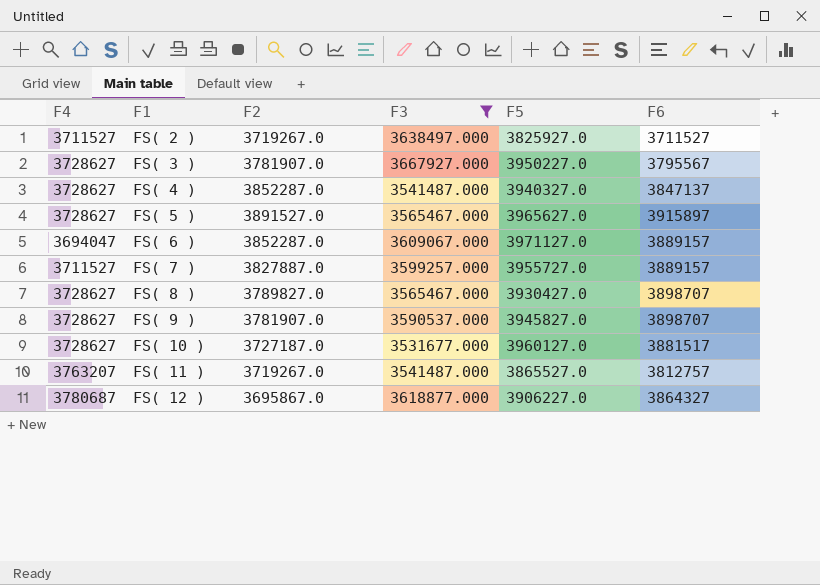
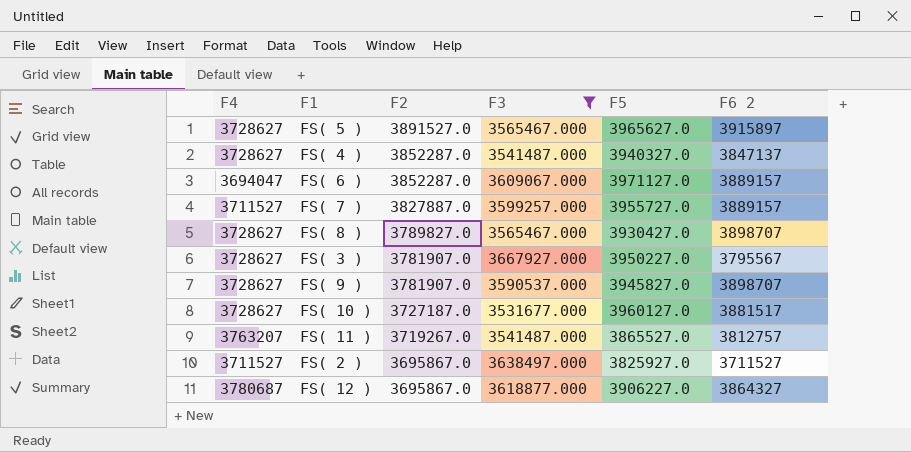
row order: F1 ascending -> F2 descending
column name: F6 -> F6 2
FS( 2 ) | F2: 3719267.0 -> 3695867.0

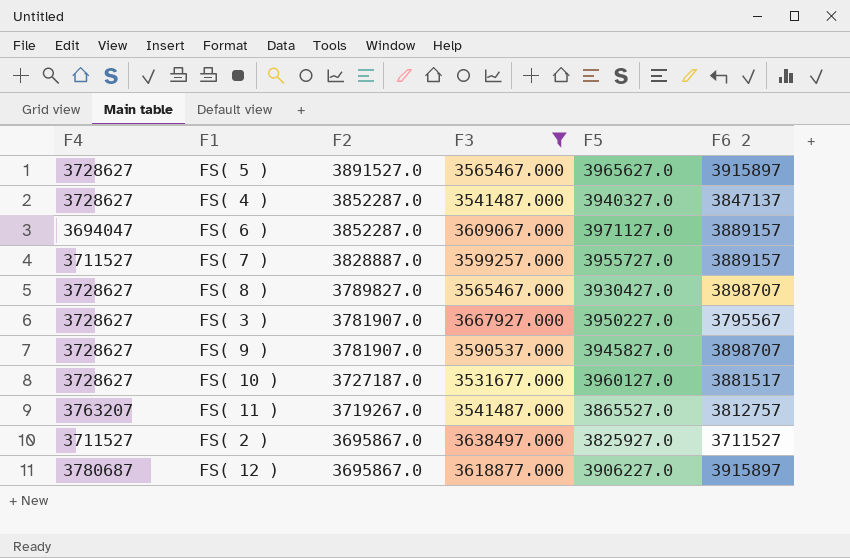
FS( 7 ) | F2: 3827887.0 -> 3828887.0
FS( 12 ) | F6 2: 3864327 -> 3915897

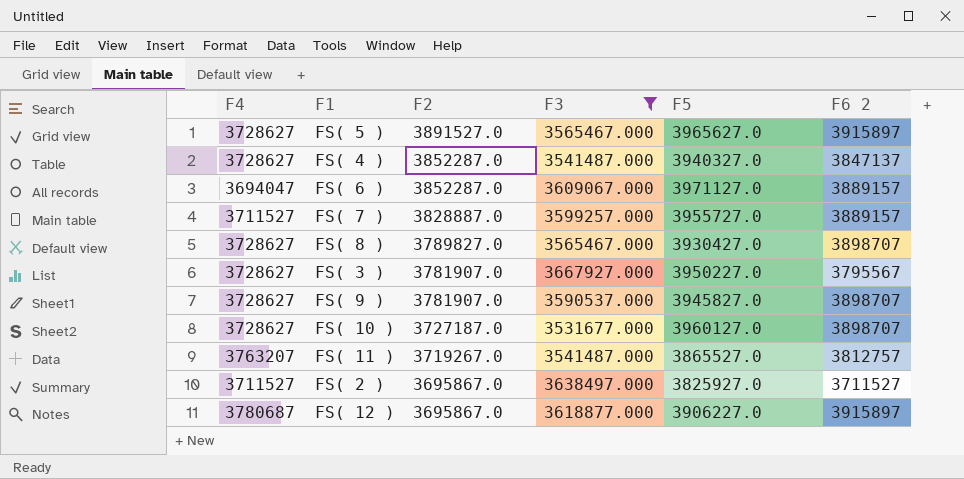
FS( 10 ) | F6 2: 3881517 -> 3898707

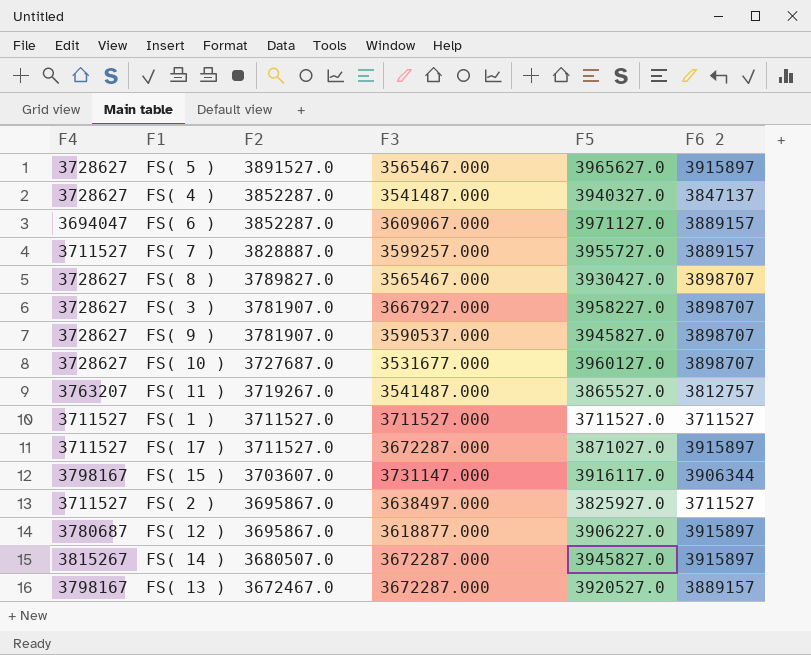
filter: F3 <= 3667927.000 -> none
FS( 3 ) | F5: 3950227.0 -> 3958227.0
FS( 3 ) | F6 2: 3795567 -> 3898707
FS( 10 ) | F2: 3727187.0 -> 3727687.0

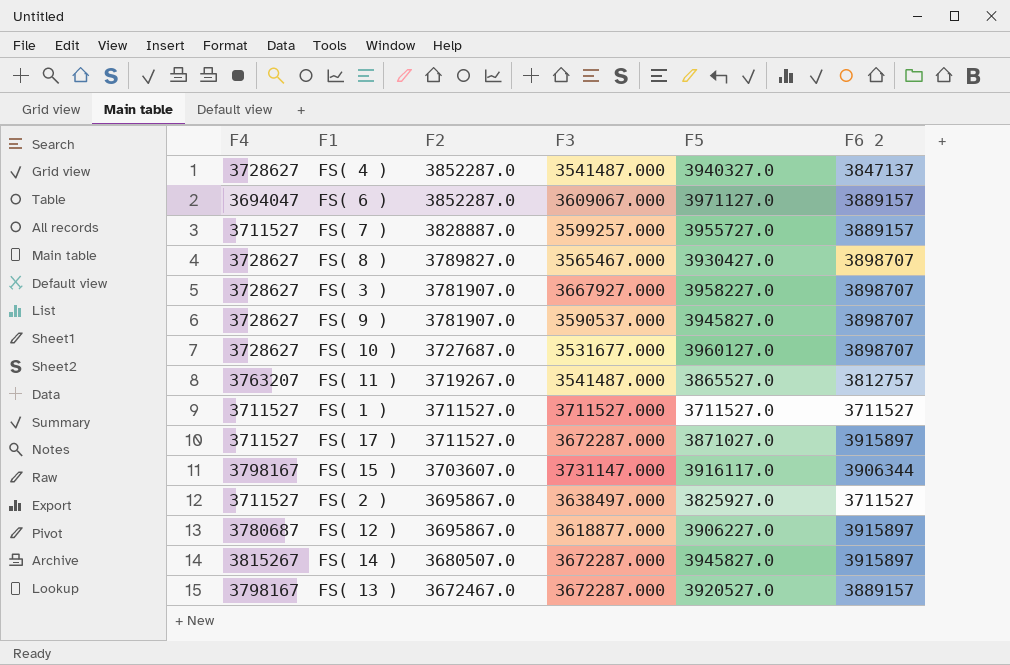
row FS( 5 ): 3728627 | 3891527.0 | 3565467.000 | 3965627.0 | 3915897 -> none

